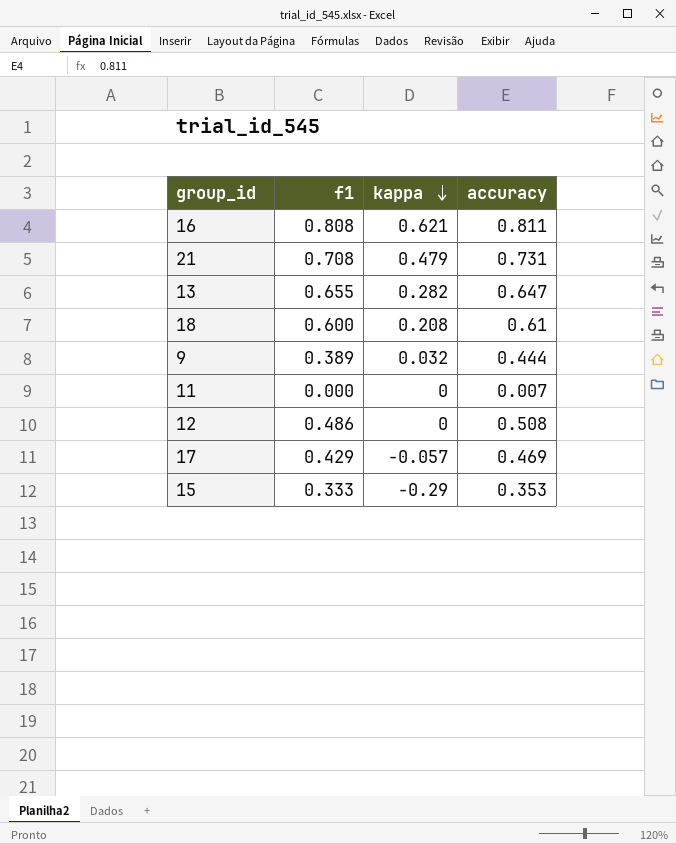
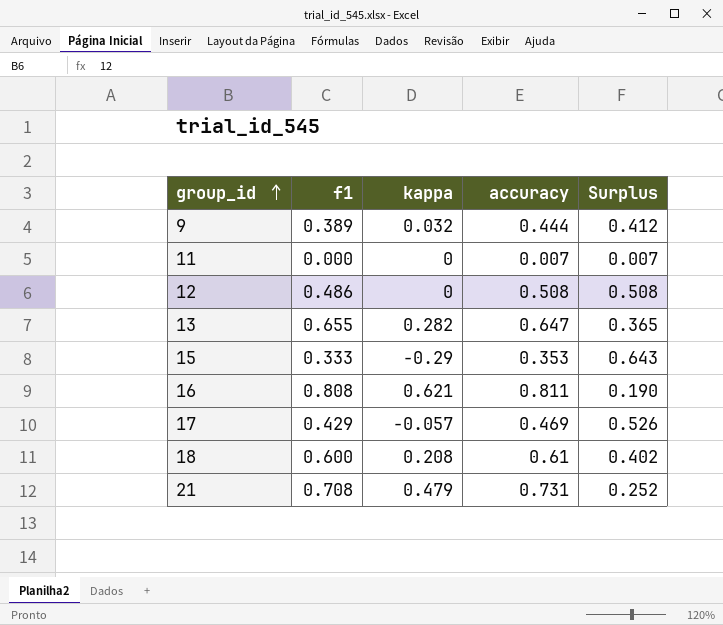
row order: kappa descending -> group_id ascending
column Surplus | formula: none -> [accuracy] - [kappa]

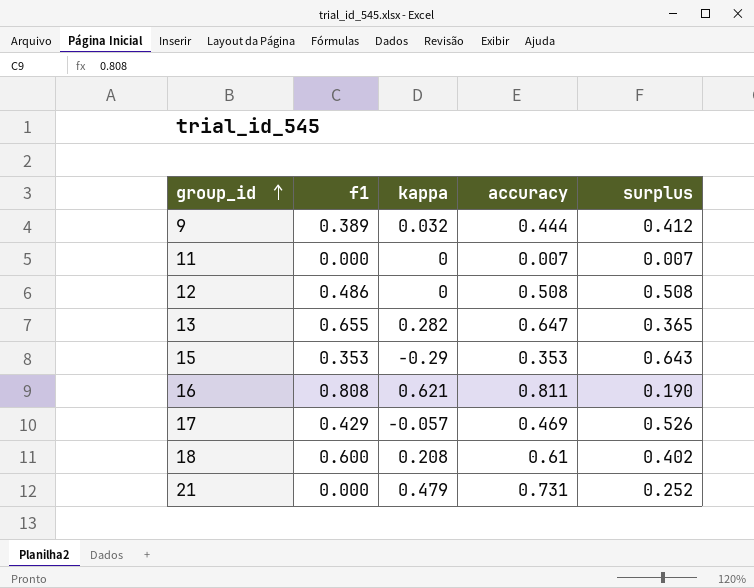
column name: Surplus -> surplus
15 | f1: 0.333 -> 0.353
21 | f1: 0.708 -> 0.000

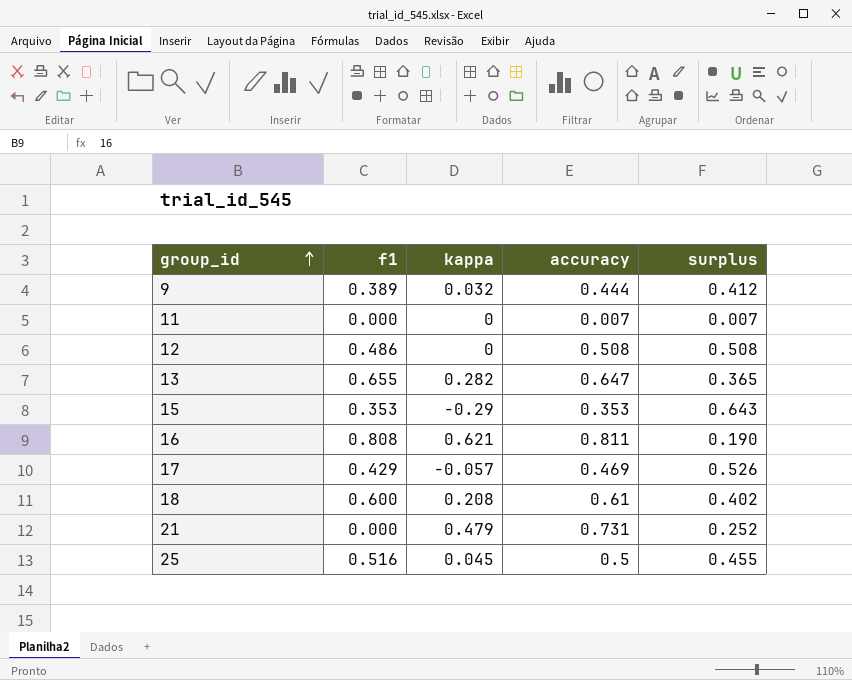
row 25: none -> 0.516 | 0.045 | 0.5 | 0.455

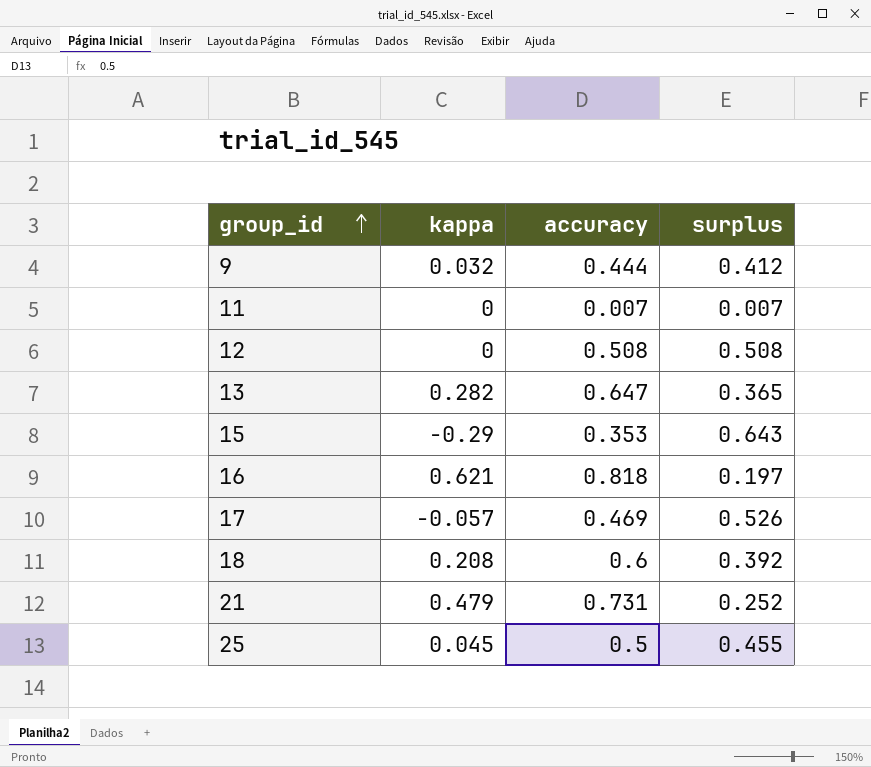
column f1 | position: 2 -> none
16 | accuracy: 0.811 -> 0.818
16 | surplus: 0.190 -> 0.197
18 | accuracy: 0.61 -> 0.6
18 | surplus: 0.402 -> 0.392

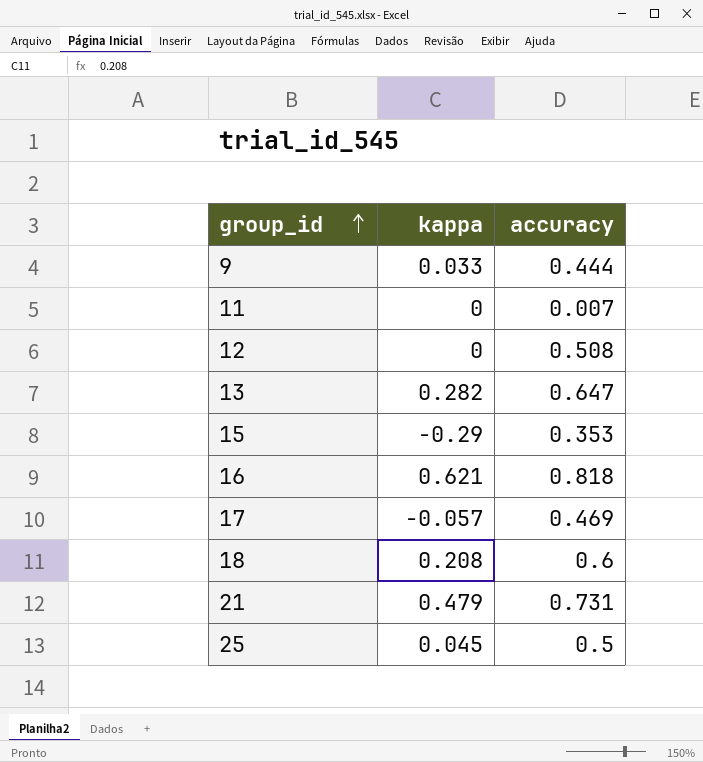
column surplus | formula: [accuracy] - [kappa] -> none
9 | kappa: 0.032 -> 0.033

